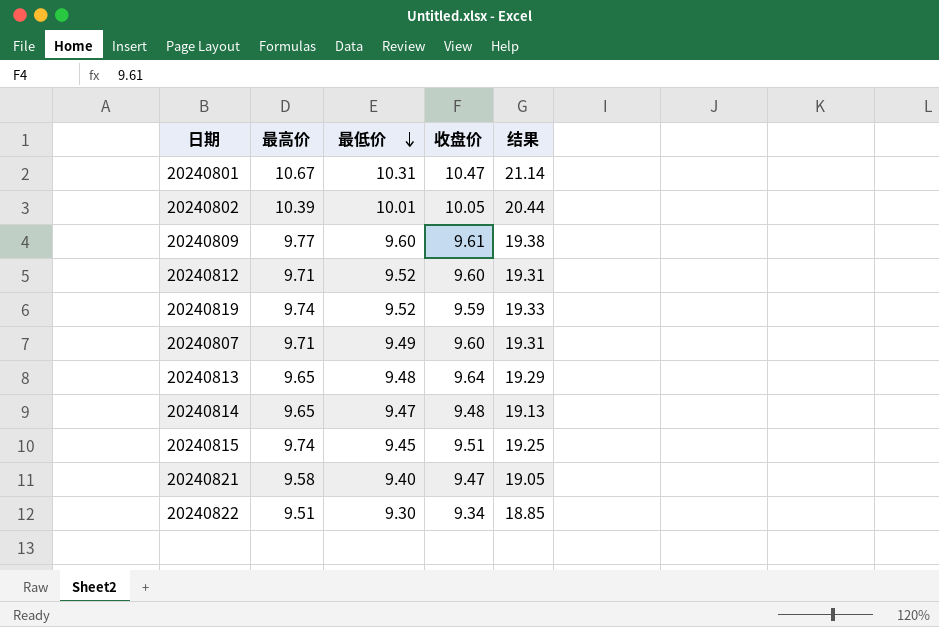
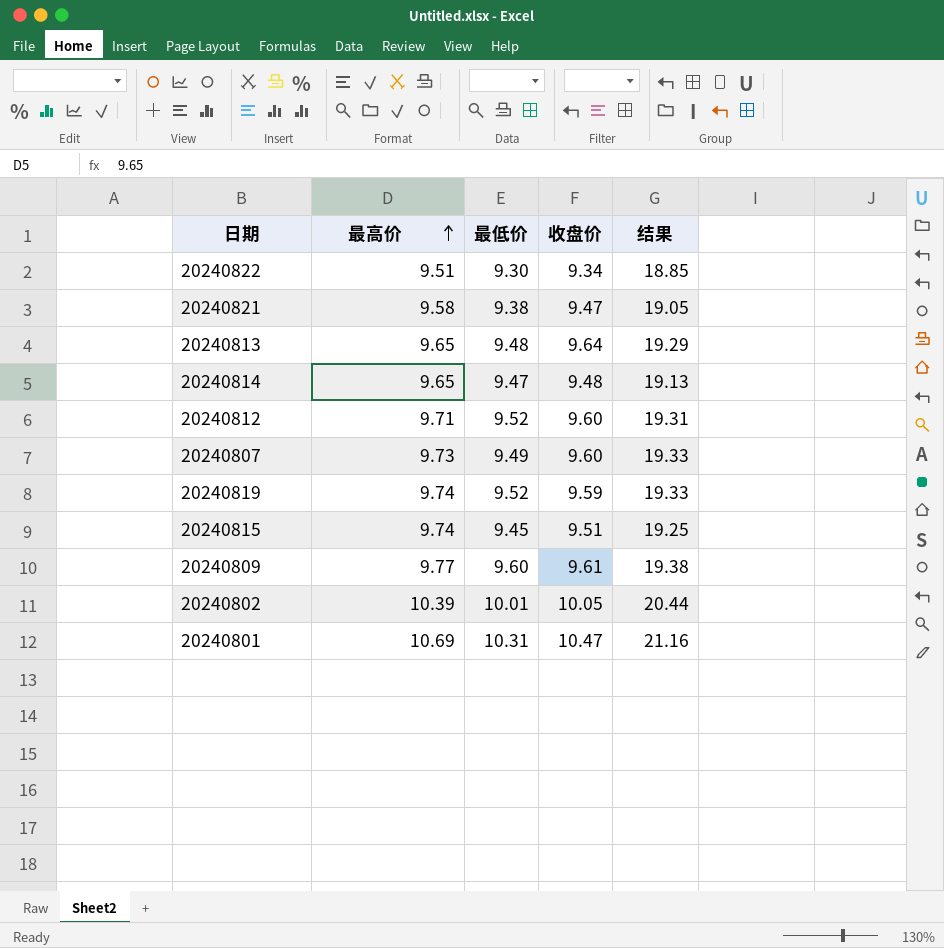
row order: 最低价 descending -> 最高价 ascending
20240821 | 最低价: 9.40 -> 9.38
20240807 | 最高价: 9.71 -> 9.73
20240807 | 结果: 19.31 -> 19.33
20240801 | 最高价: 10.67 -> 10.69
20240801 | 结果: 21.14 -> 21.16

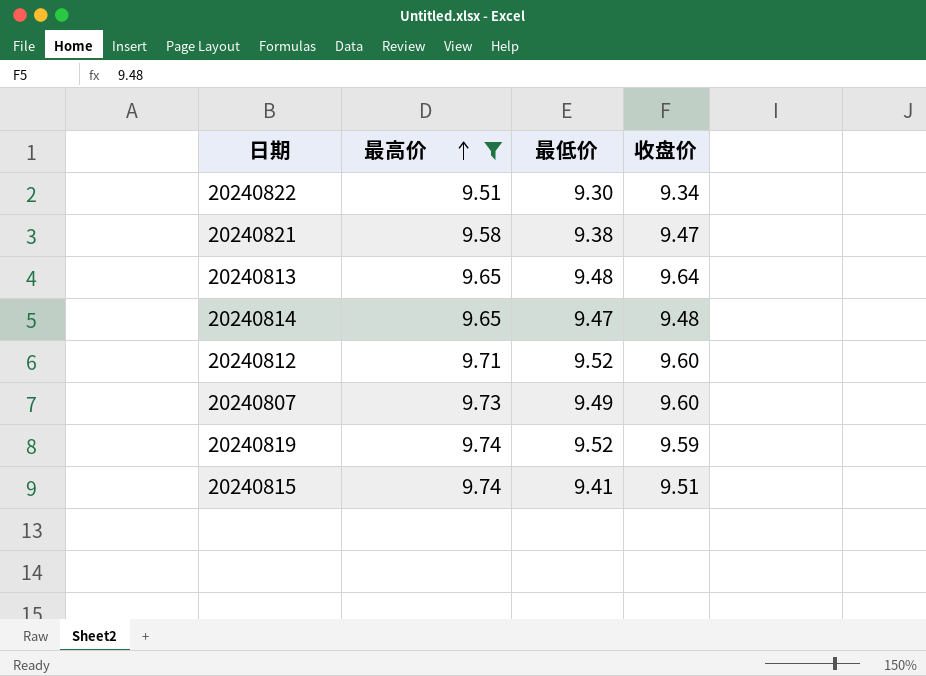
filter: none -> 最高价 <= 9.74
column 结果 | formula: [最高价] + [收盘价] -> none
20240815 | 最低价: 9.45 -> 9.41

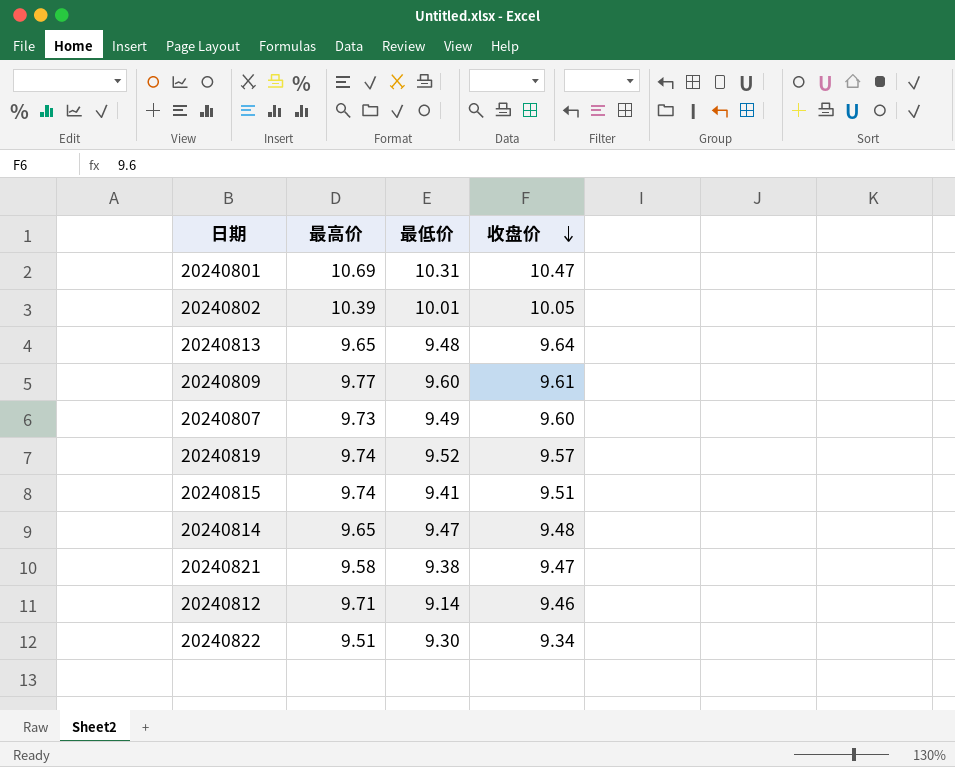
filter: 最高价 <= 9.74 -> none
row order: 最高价 ascending -> 收盘价 descending
20240819 | 收盘价: 9.59 -> 9.57
20240812 | 最低价: 9.52 -> 9.14
20240812 | 收盘价: 9.60 -> 9.46

